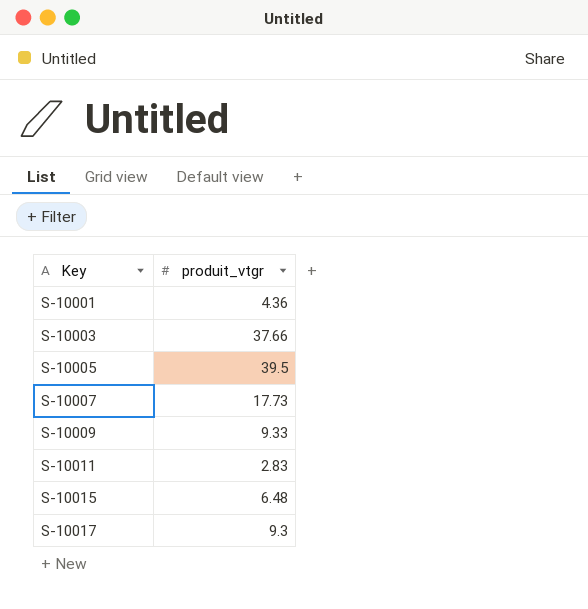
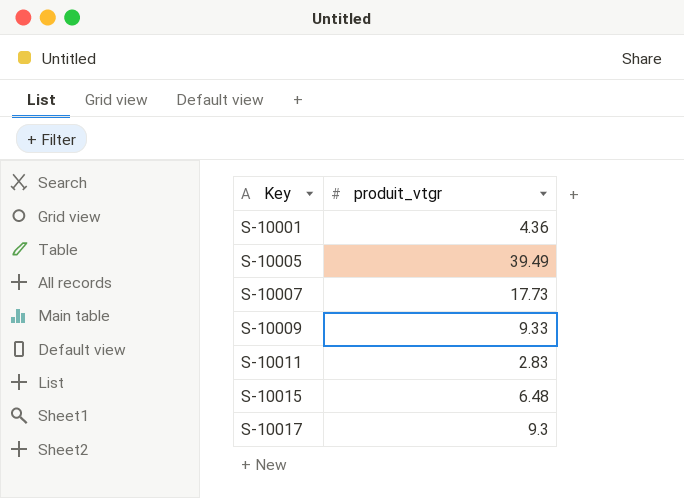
row S-10003: 37.66 -> none
S-10005 | produit_vtgr: 39.5 -> 39.49

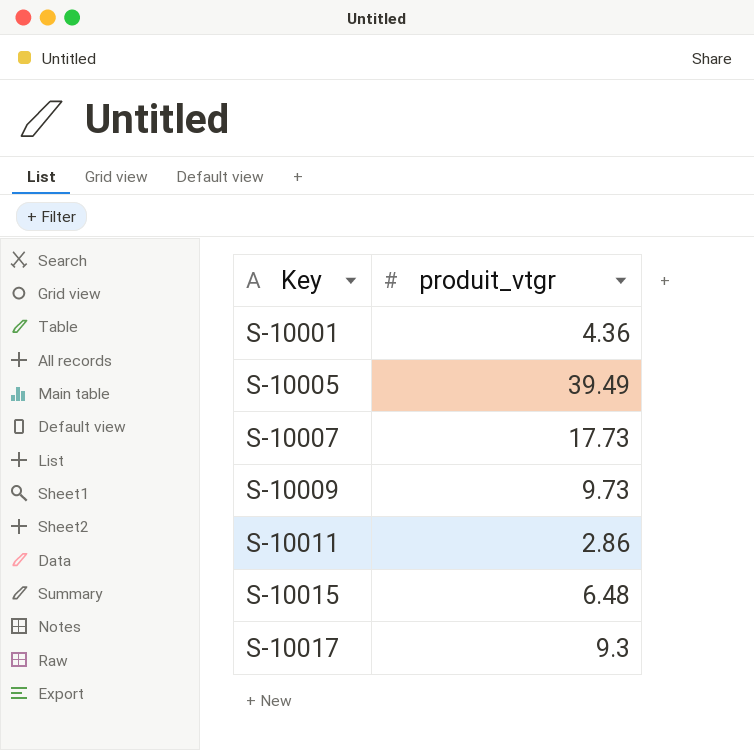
S-10009 | produit_vtgr: 9.33 -> 9.73
S-10011 | produit_vtgr: 2.83 -> 2.86

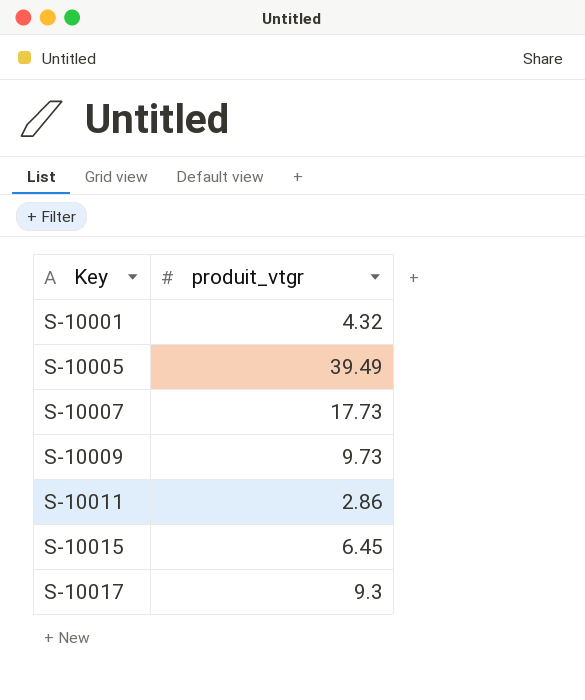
S-10001 | produit_vtgr: 4.36 -> 4.32
S-10015 | produit_vtgr: 6.48 -> 6.45

